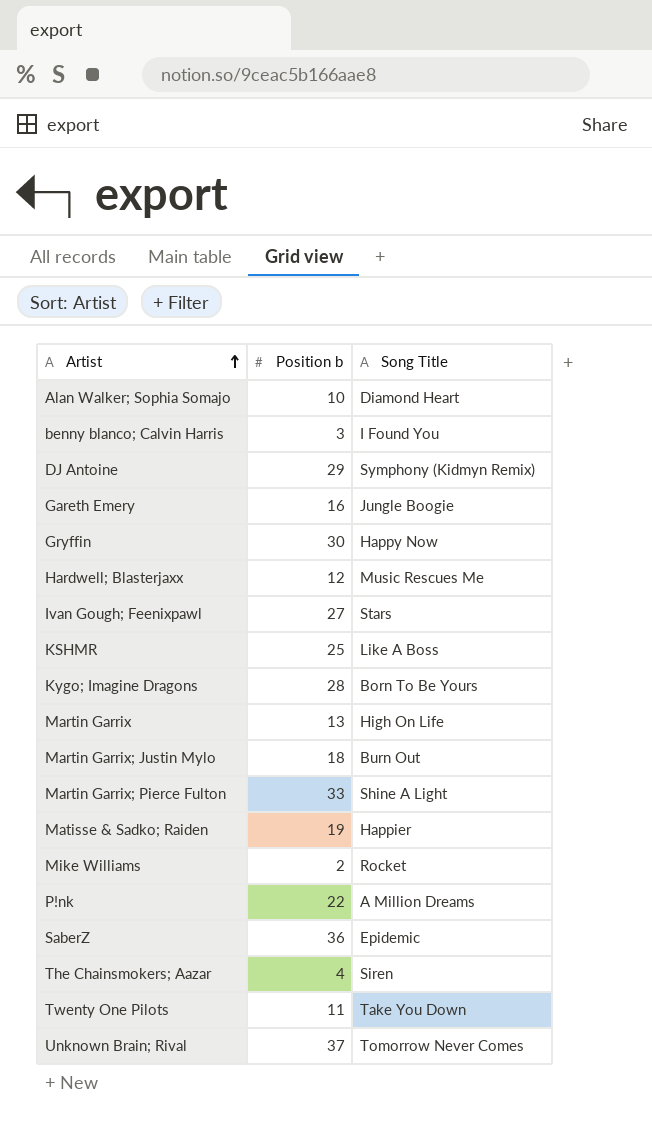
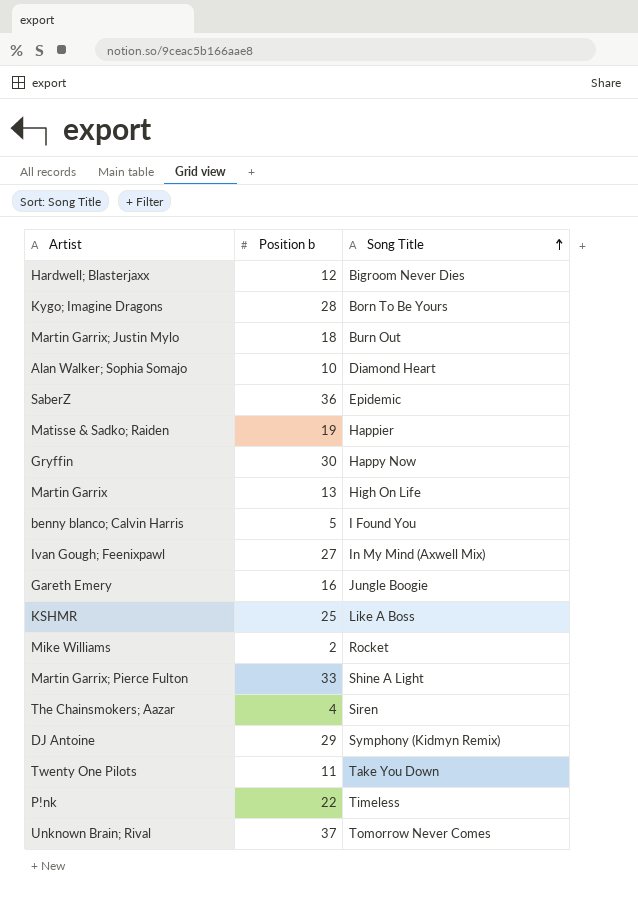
row order: Artist ascending -> Song Title ascending
Hardwell; Blasterjaxx | Song Title: Music Rescues Me -> Bigroom Never Dies
benny blanco; Calvin Harris | Position b: 3 -> 5
Ivan Gough; Feenixpawl | Song Title: Stars -> In My Mind (Axwell Mix)
P!nk | Song Title: A Million Dreams -> Timeless

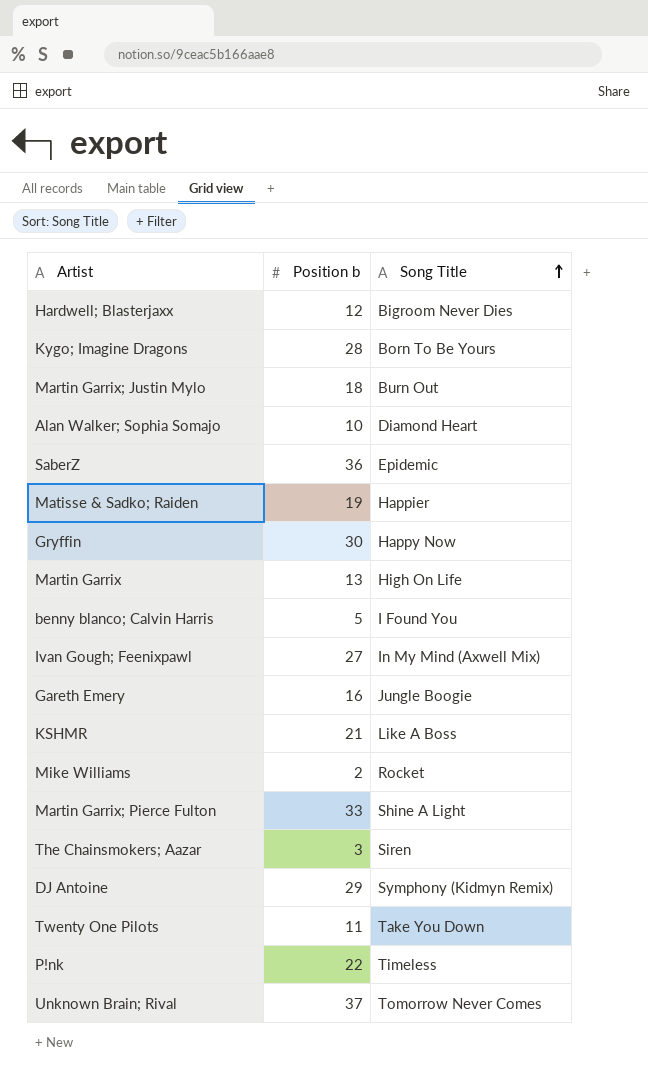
KSHMR | Position b: 25 -> 21
The Chainsmokers; Aazar | Position b: 4 -> 3

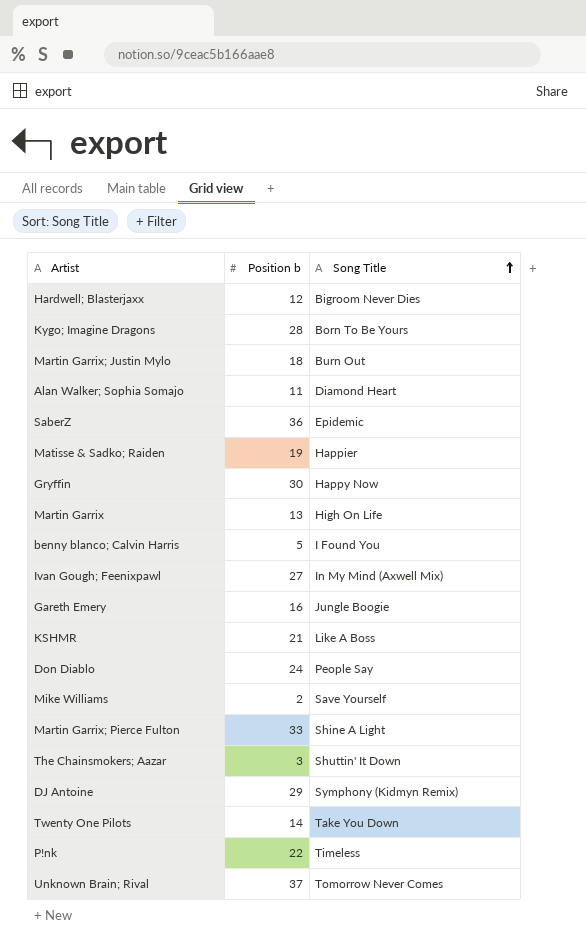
Alan Walker; Sophia Somajo | Position b: 10 -> 11
row Don Diablo: none -> 24 | People Say
Mike Williams | Song Title: Rocket -> Save Yourself
The Chainsmokers; Aazar | Song Title: Siren -> Shuttin' It Down
Twenty One Pilots | Position b: 11 -> 14

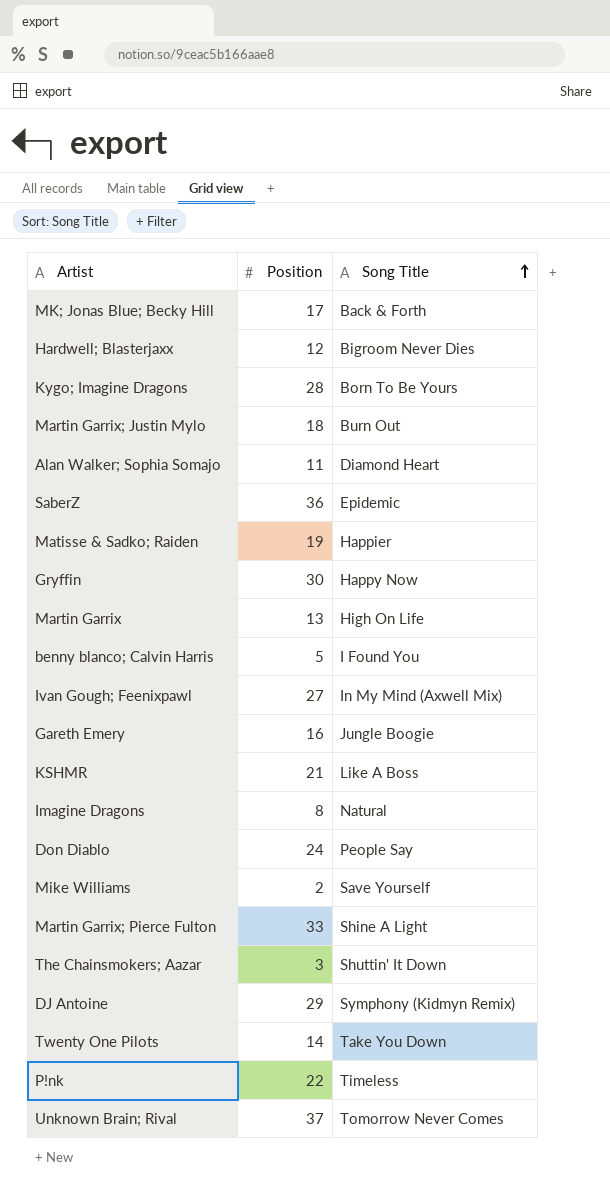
column name: Position b -> Position
row MK; Jonas Blue; Becky Hill: none -> 17 | Back & Forth
row Imagine Dragons: none -> 8 | Natural

